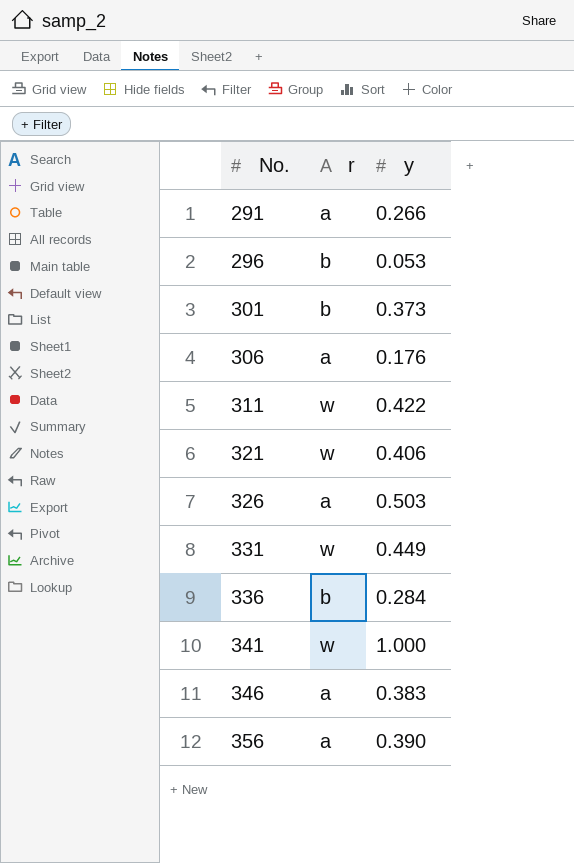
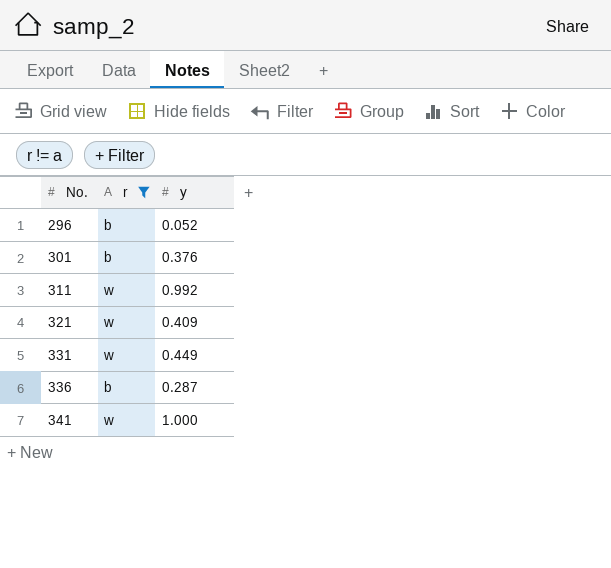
filter: none -> r != a
296 | y: 0.053 -> 0.052
301 | y: 0.373 -> 0.376
311 | y: 0.422 -> 0.992
321 | y: 0.406 -> 0.409
336 | y: 0.284 -> 0.287

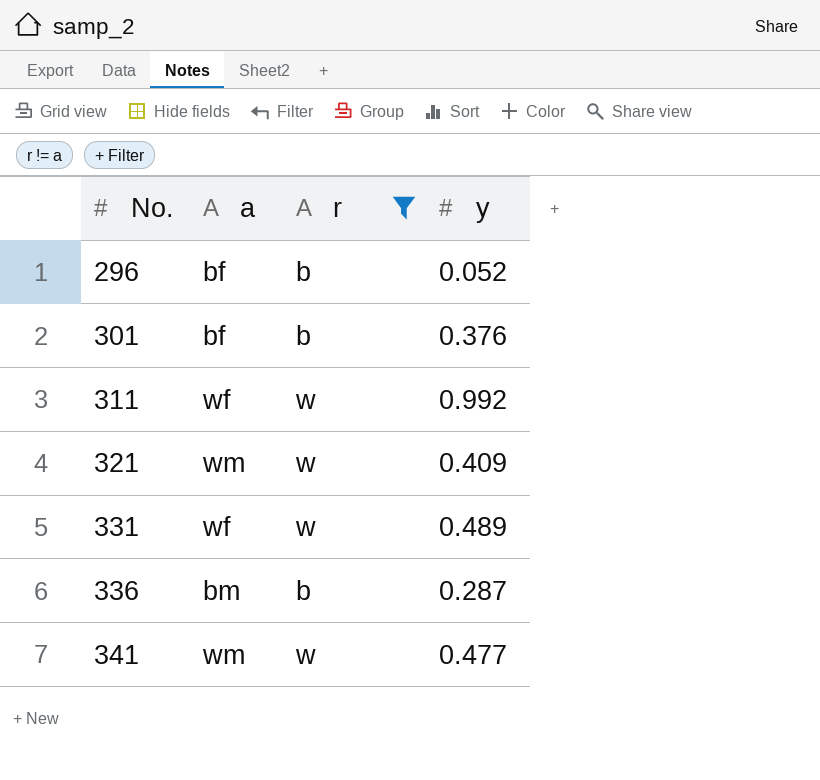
column a | position: none -> 2
331 | y: 0.449 -> 0.489
341 | y: 1.000 -> 0.477

